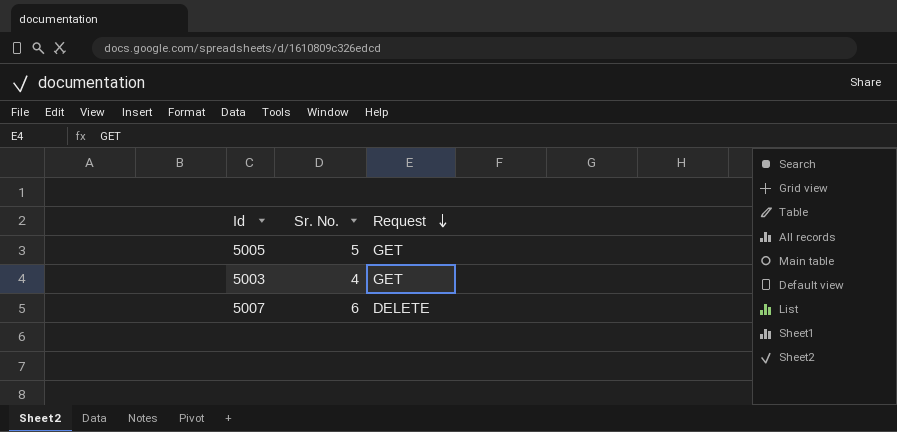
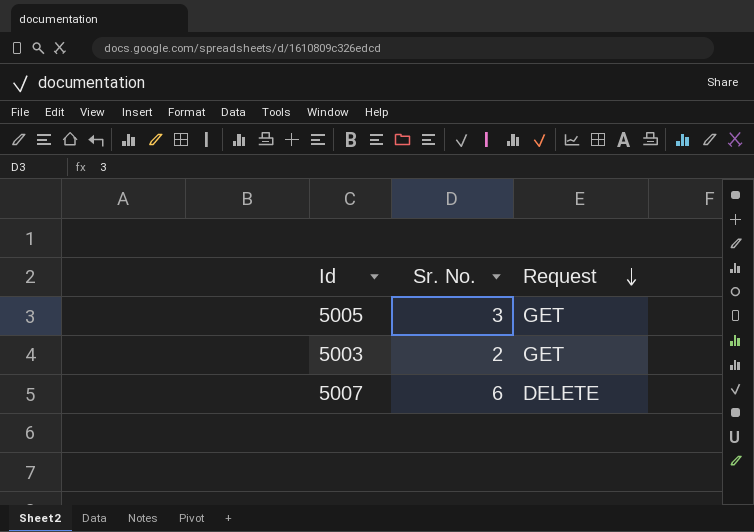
5005 | Sr. No.: 5 -> 3
5003 | Sr. No.: 4 -> 2

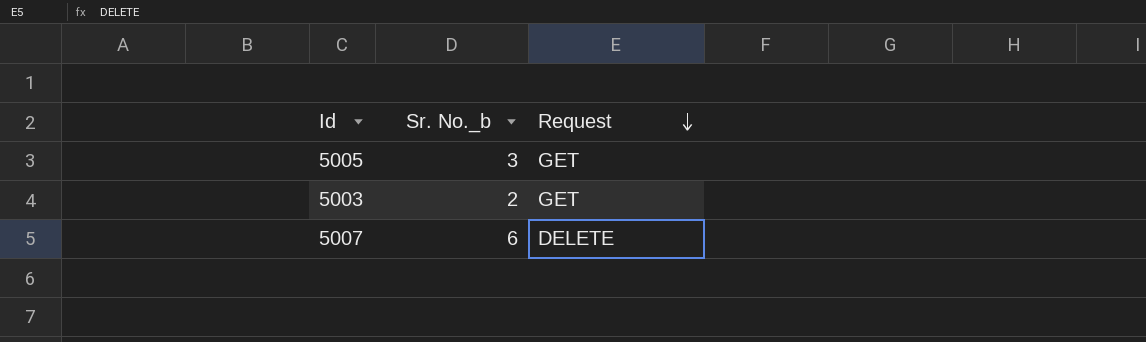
column name: Sr. No. -> Sr. No._b

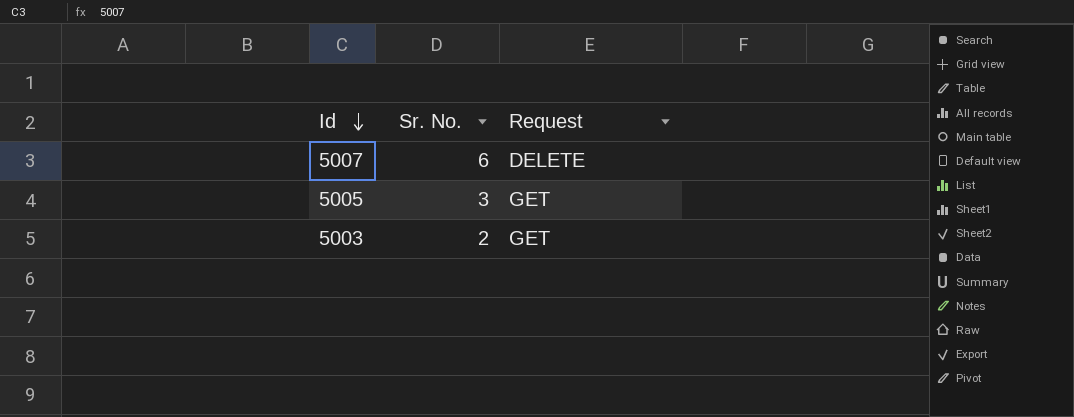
row order: Request descending -> Id descending
column name: Sr. No._b -> Sr. No.

